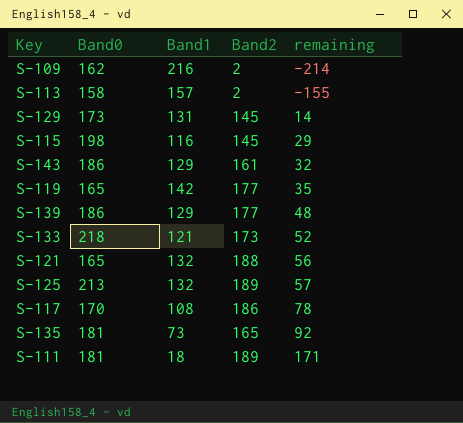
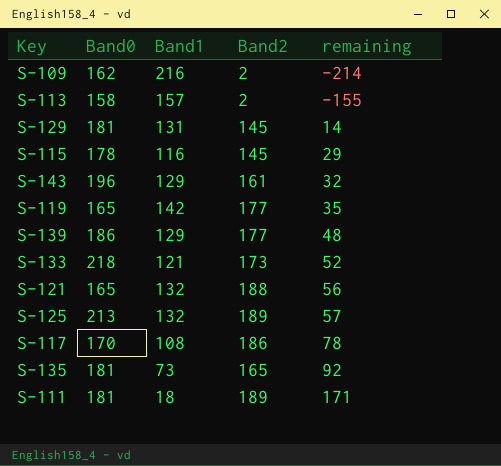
S-129 | Band0: 173 -> 181
S-115 | Band0: 198 -> 178
S-143 | Band0: 186 -> 196

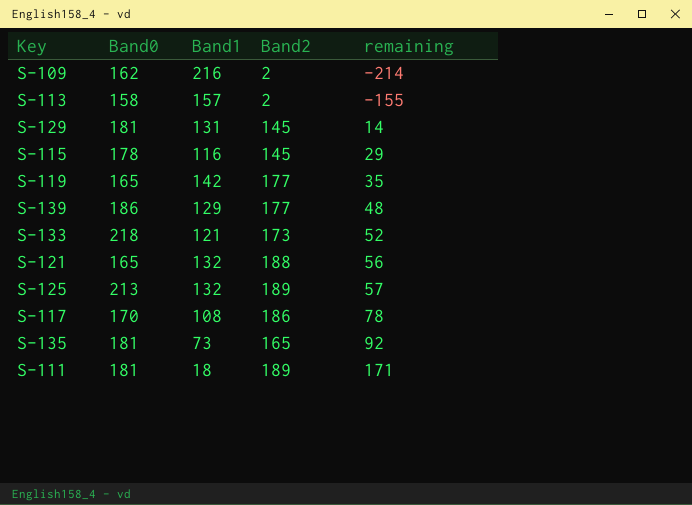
row S-143: 196 | 129 | 161 | 32 -> none

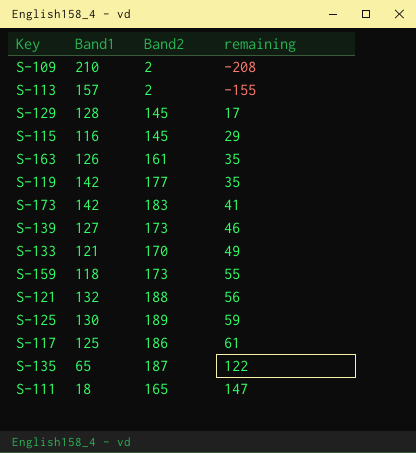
column Band0 | position: 2 -> none
S-109 | Band1: 216 -> 210
S-109 | remaining: -214 -> -208
S-129 | Band1: 131 -> 128
S-129 | remaining: 14 -> 17
row S-163: none -> 126 | 161 | 35
row S-173: none -> 142 | 183 | 41
S-139 | Band1: 129 -> 127
S-139 | Band2: 177 -> 173
S-139 | remaining: 48 -> 46
S-133 | Band2: 173 -> 170
S-133 | remaining: 52 -> 49
row S-159: none -> 118 | 173 | 55
S-125 | Band1: 132 -> 130
S-125 | remaining: 57 -> 59
S-117 | Band1: 108 -> 125
S-117 | remaining: 78 -> 61
S-135 | Band1: 73 -> 65
S-135 | Band2: 165 -> 187
S-135 | remaining: 92 -> 122
S-111 | Band2: 189 -> 165
S-111 | remaining: 171 -> 147

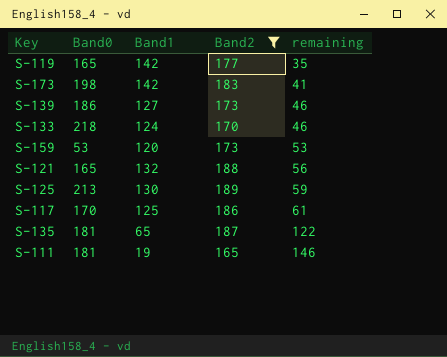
filter: none -> Band2 >= 165
column Band0 | position: none -> 2
S-133 | Band1: 121 -> 124
S-133 | remaining: 49 -> 46
S-159 | Band1: 118 -> 120
S-159 | remaining: 55 -> 53
S-111 | Band1: 18 -> 19
S-111 | remaining: 147 -> 146

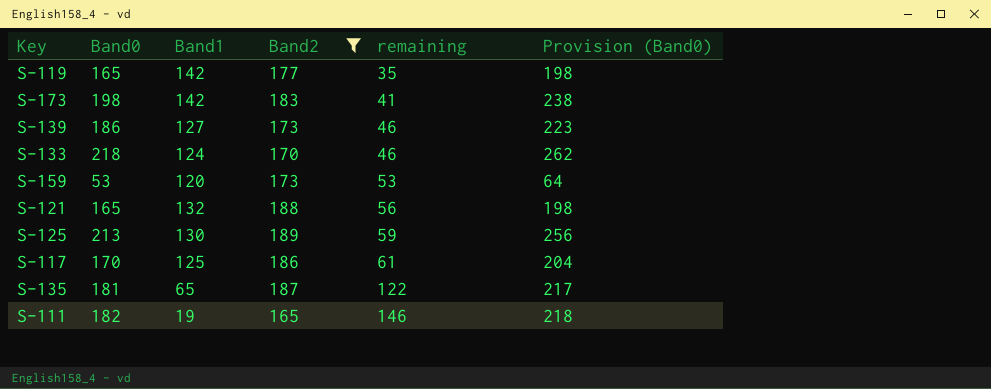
column Provision (Band0) | formula: none -> [Band0] * 1.2
S-111 | Band0: 181 -> 182

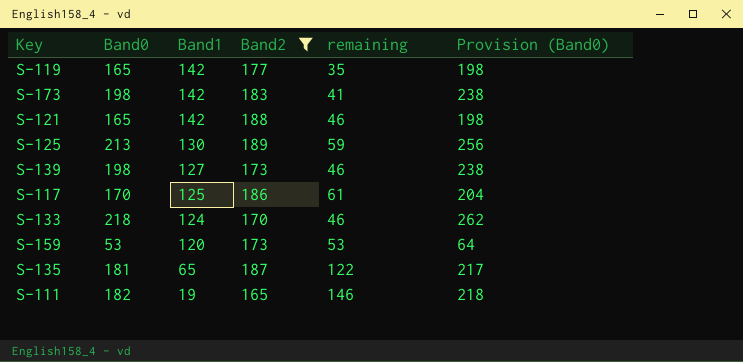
row order: remaining ascending -> Band1 descending
S-121 | Band1: 132 -> 142
S-121 | remaining: 56 -> 46
S-139 | Band0: 186 -> 198
S-139 | Provision (Band0): 223 -> 238

